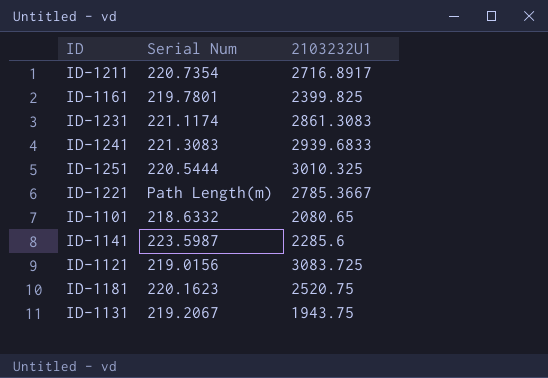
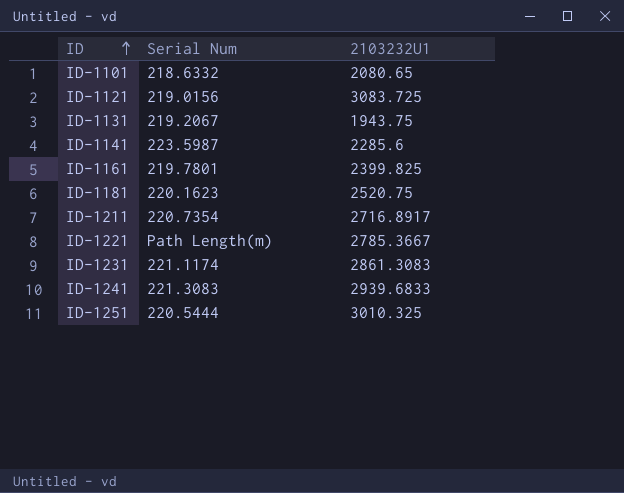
row order: none -> ID ascending

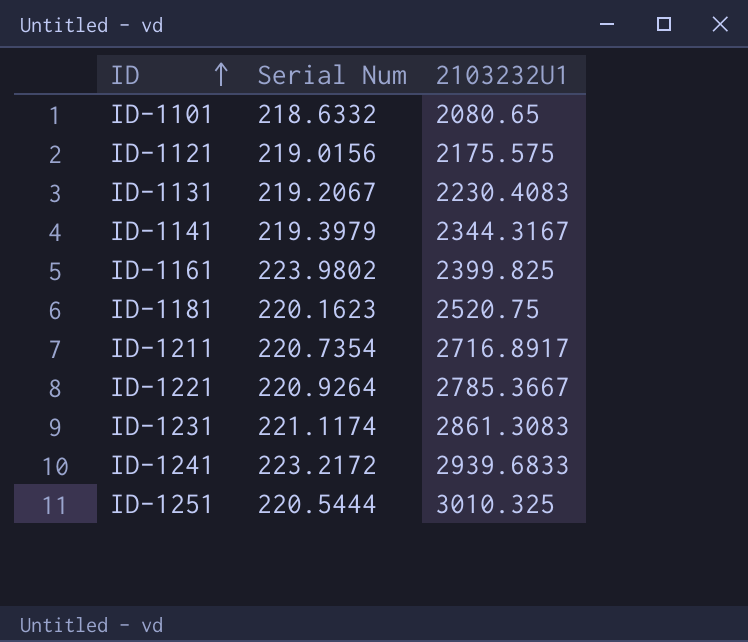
ID-1121 | 2103232U1: 3083.725 -> 2175.575
ID-1131 | 2103232U1: 1943.75 -> 2230.4083
ID-1141 | Serial Num: 223.5987 -> 219.3979
ID-1141 | 2103232U1: 2285.6 -> 2344.3167
ID-1161 | Serial Num: 219.7801 -> 223.9802
ID-1221 | Serial Num: Path Length(m) -> 220.9264
ID-1241 | Serial Num: 221.3083 -> 223.2172

